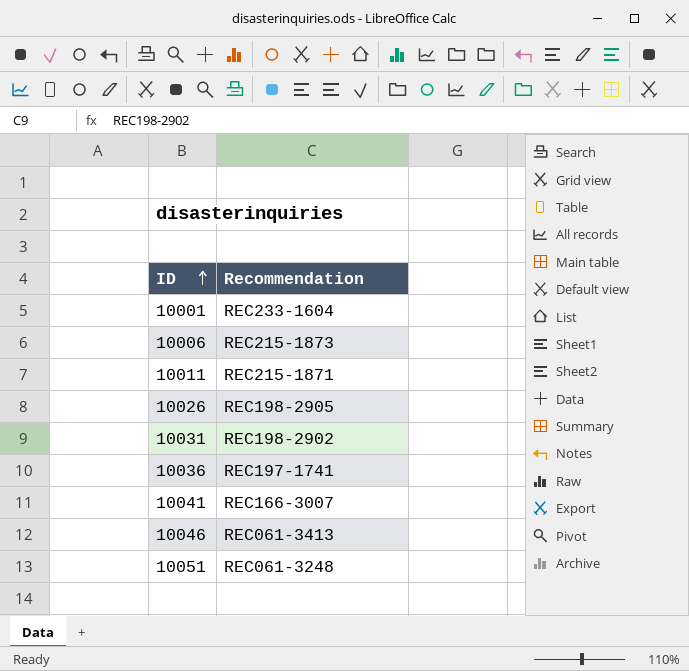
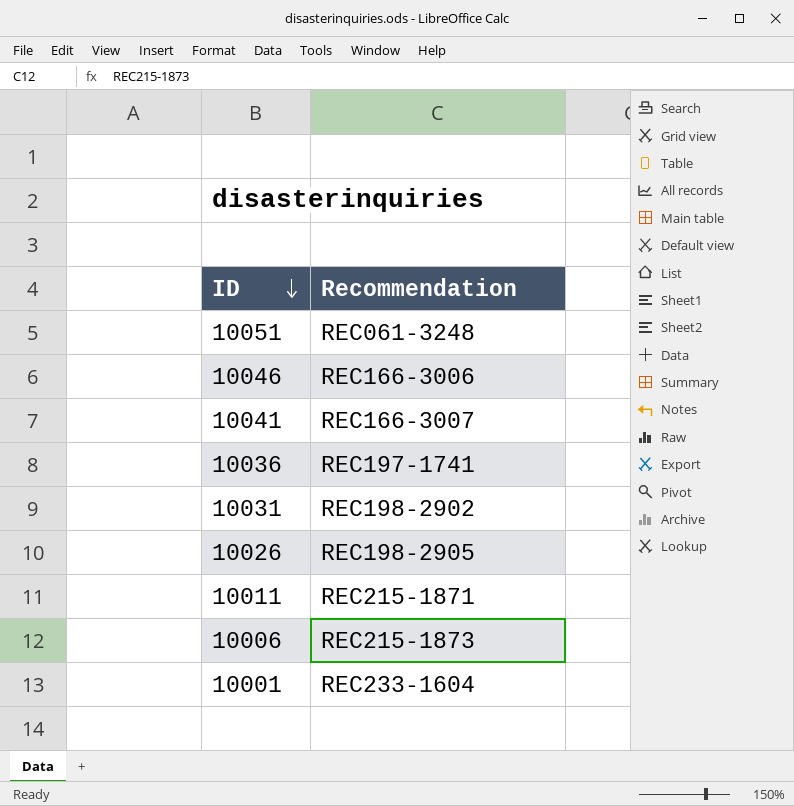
row order: ID ascending -> ID descending
10046 | Recommendation: REC061-3413 -> REC166-3006

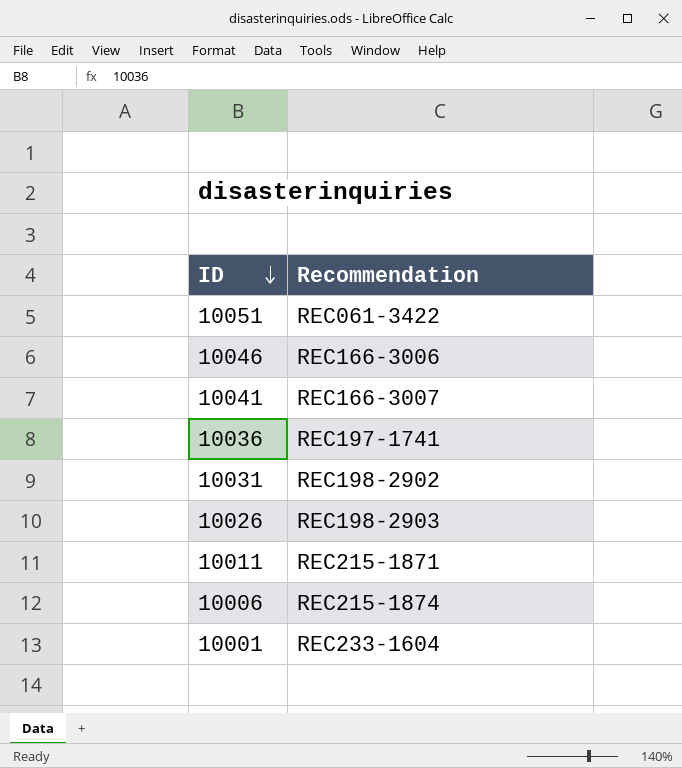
10051 | Recommendation: REC061-3248 -> REC061-3422
10026 | Recommendation: REC198-2905 -> REC198-2903
10006 | Recommendation: REC215-1873 -> REC215-1874

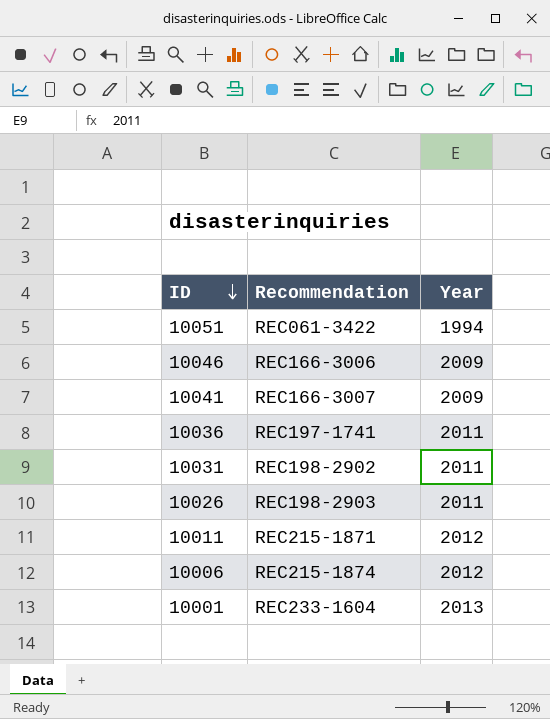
column Year | position: none -> 3

